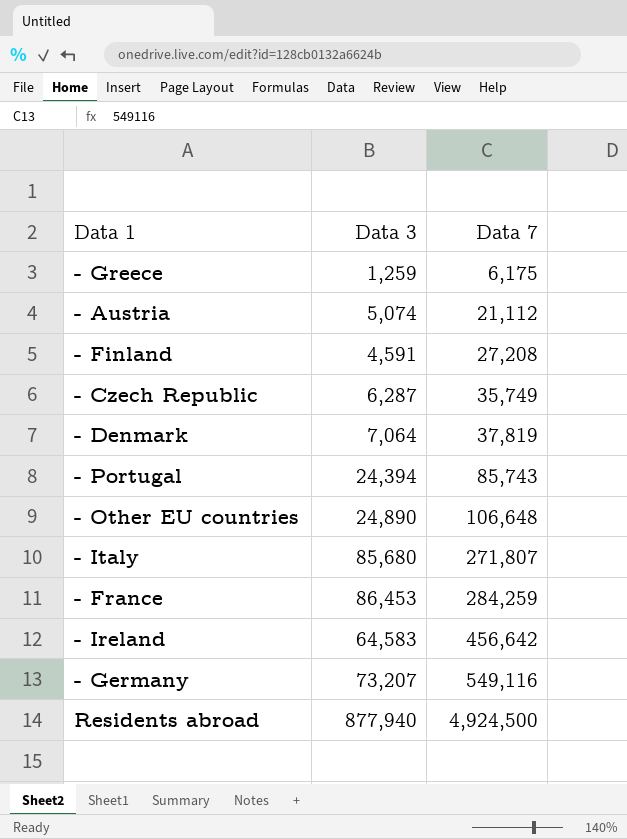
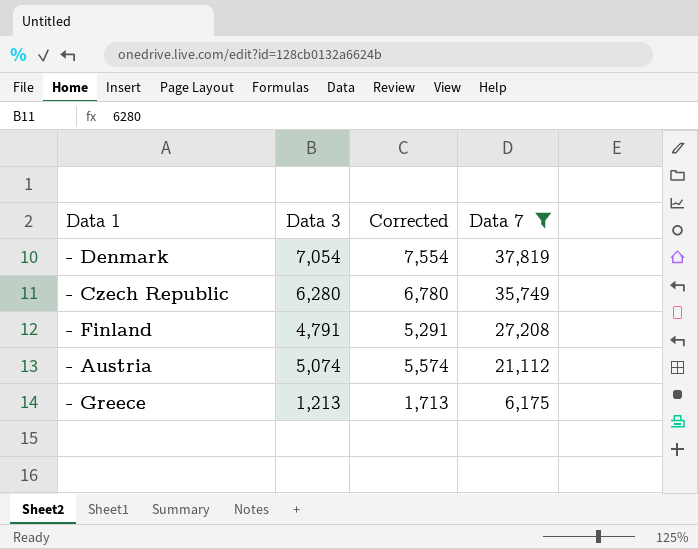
filter: none -> Data 7 <= 37,819
row order: Data 7 ascending -> Data 7 descending
column Corrected | formula: none -> [Data 3] + 500
- Denmark | Data 3: 7,064 -> 7,054
- Czech Republic | Data 3: 6,287 -> 6,280
- Finland | Data 3: 4,591 -> 4,791
- Greece | Data 3: 1,259 -> 1,213

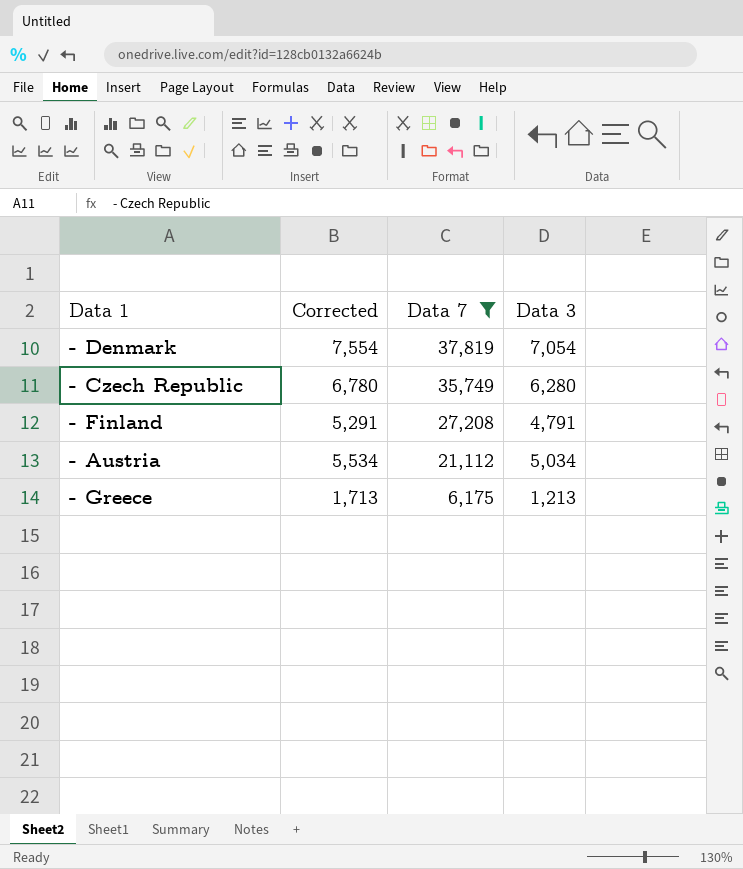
column Data 3 | position: 2 -> 4
- Austria | Corrected: 5,574 -> 5,534
- Austria | Data 3: 5,074 -> 5,034

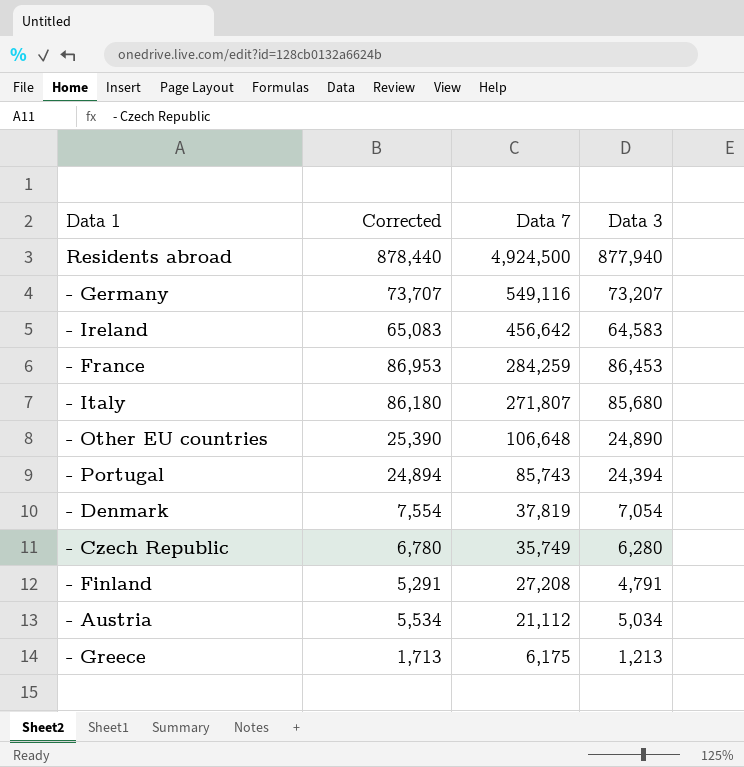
filter: Data 7 <= 37,819 -> none

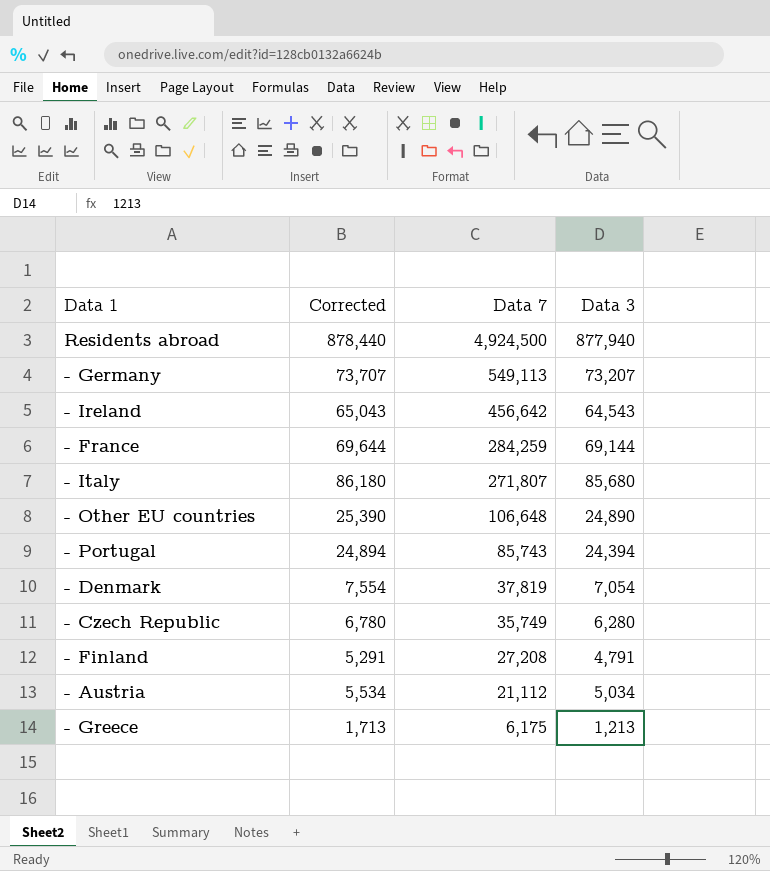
- Germany | Data 7: 549,116 -> 549,113
- Ireland | Corrected: 65,083 -> 65,043
- Ireland | Data 3: 64,583 -> 64,543
- France | Corrected: 86,953 -> 69,644
- France | Data 3: 86,453 -> 69,144

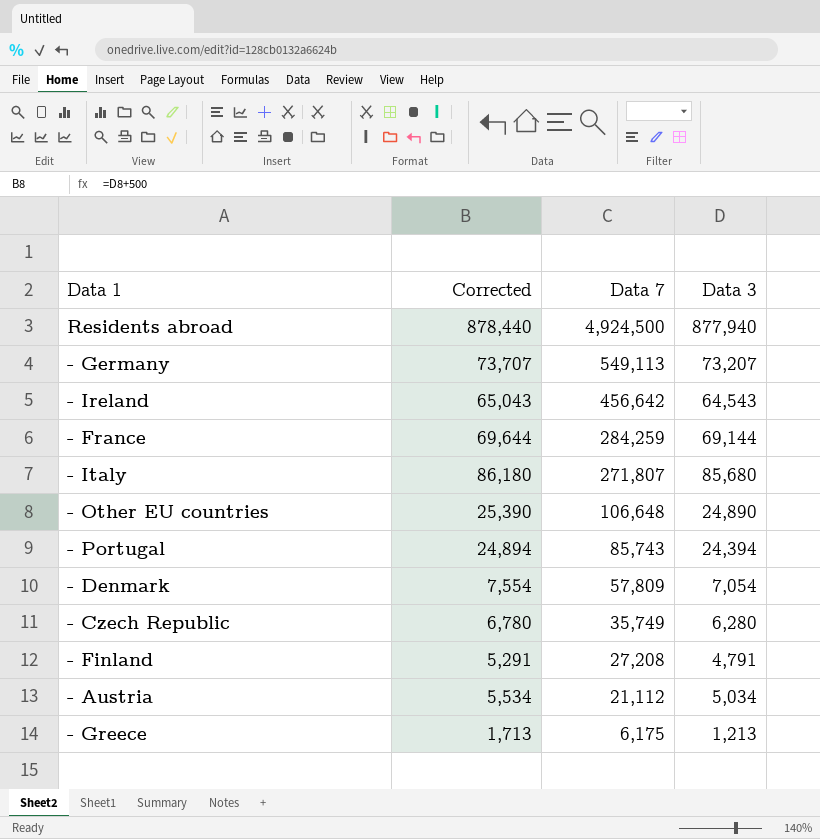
- Denmark | Data 7: 37,819 -> 57,809

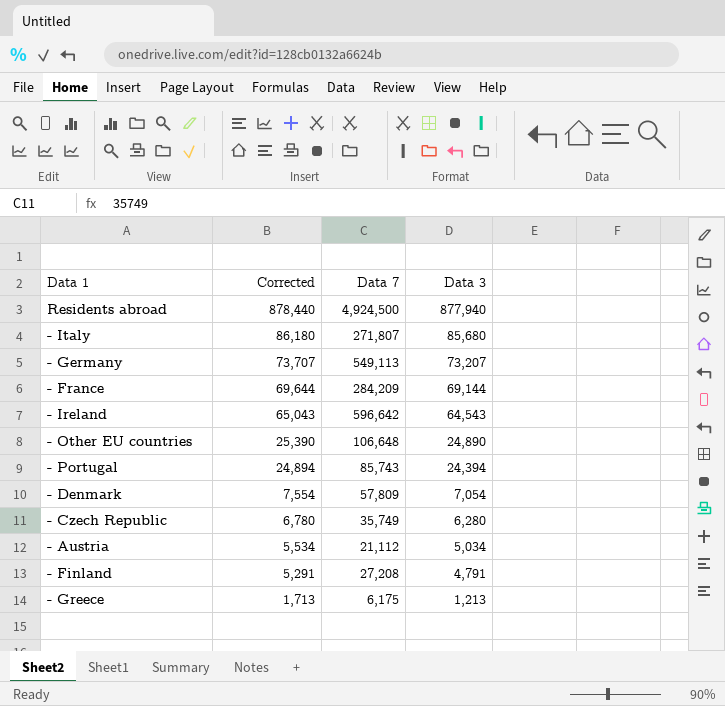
row order: Data 7 descending -> Corrected descending
- France | Data 7: 284,259 -> 284,209
- Ireland | Data 7: 456,642 -> 596,642

